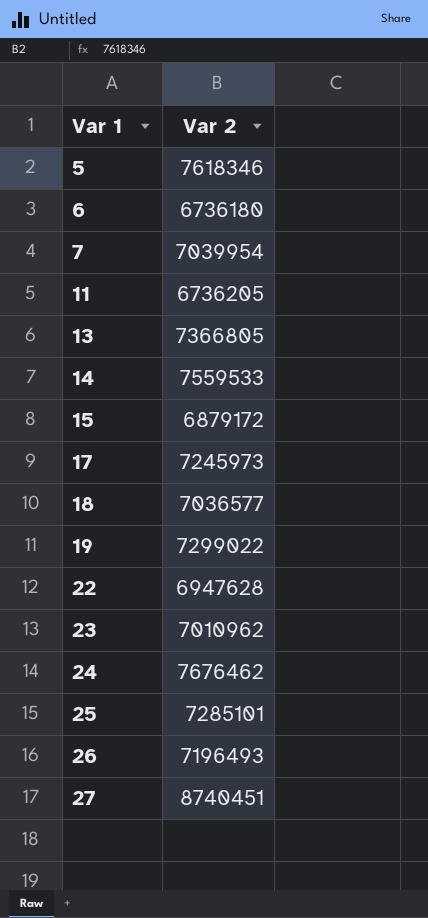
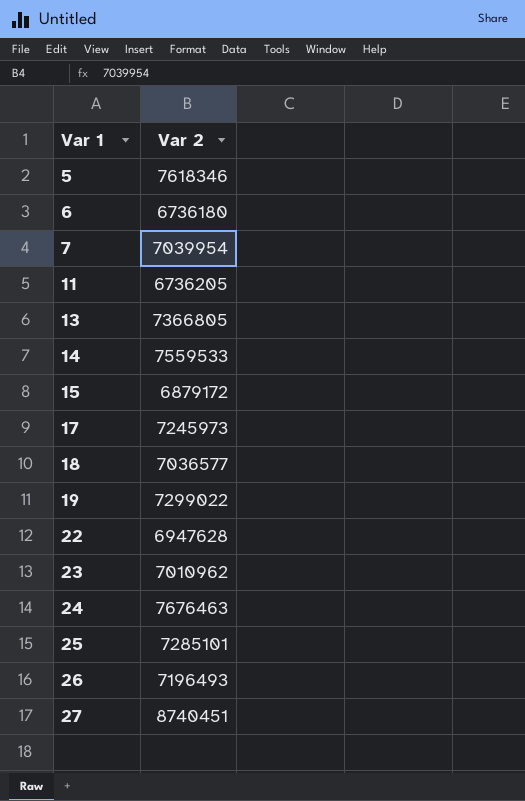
24 | Var 2: 7676462 -> 7676463

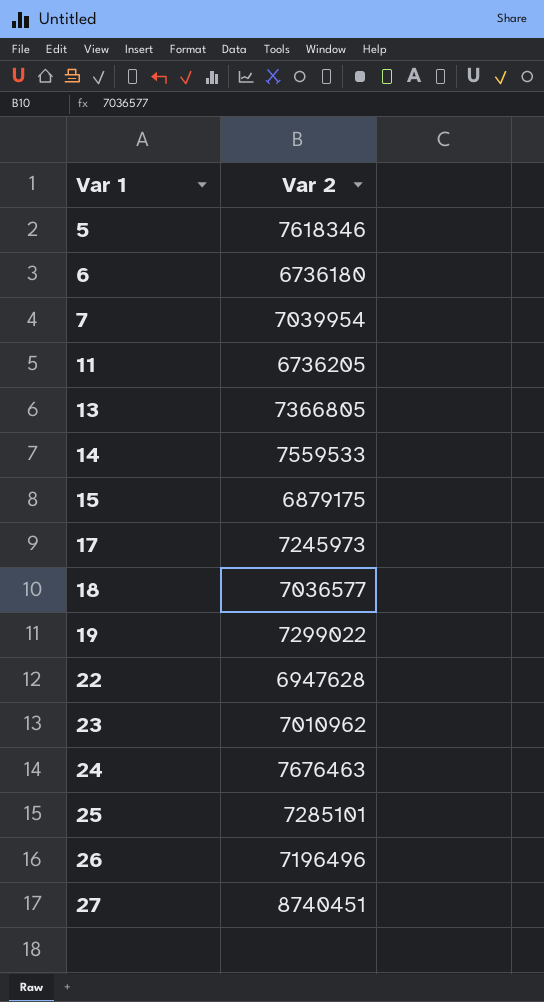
15 | Var 2: 6879172 -> 6879175
26 | Var 2: 7196493 -> 7196496

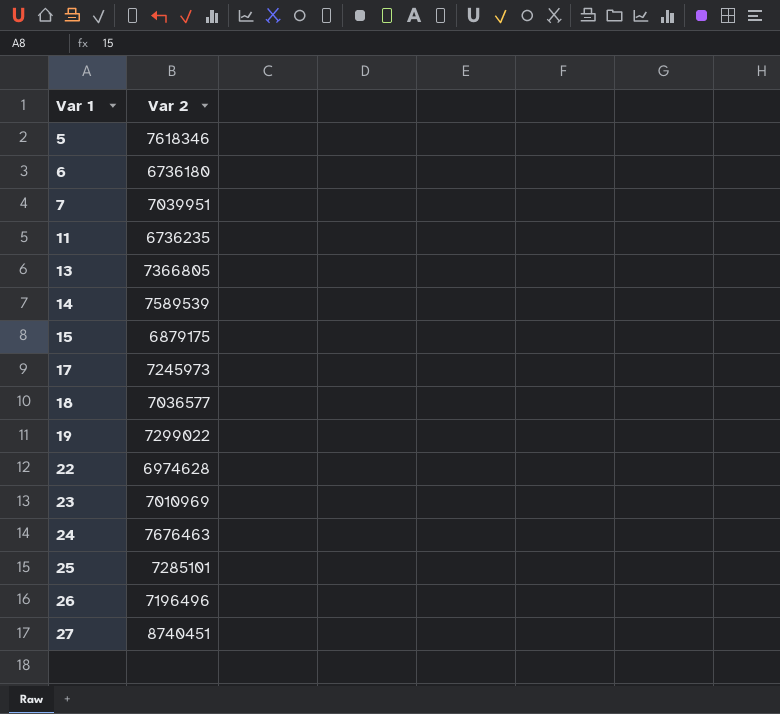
7 | Var 2: 7039954 -> 7039951
11 | Var 2: 6736205 -> 6736235
14 | Var 2: 7559533 -> 7589539
22 | Var 2: 6947628 -> 6974628
23 | Var 2: 7010962 -> 7010969

